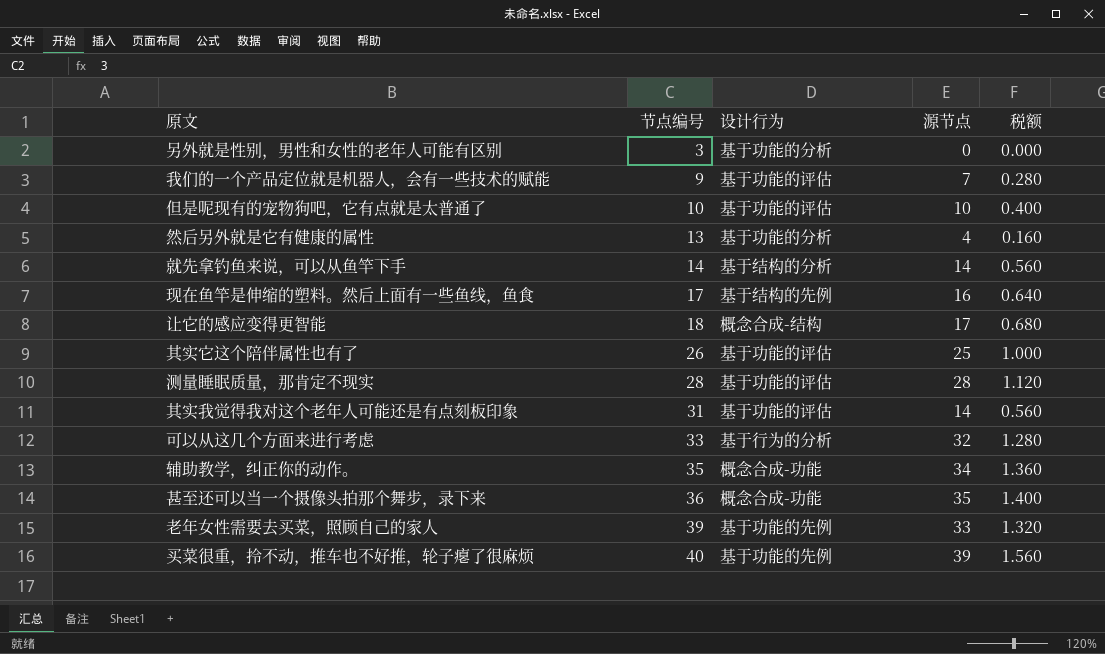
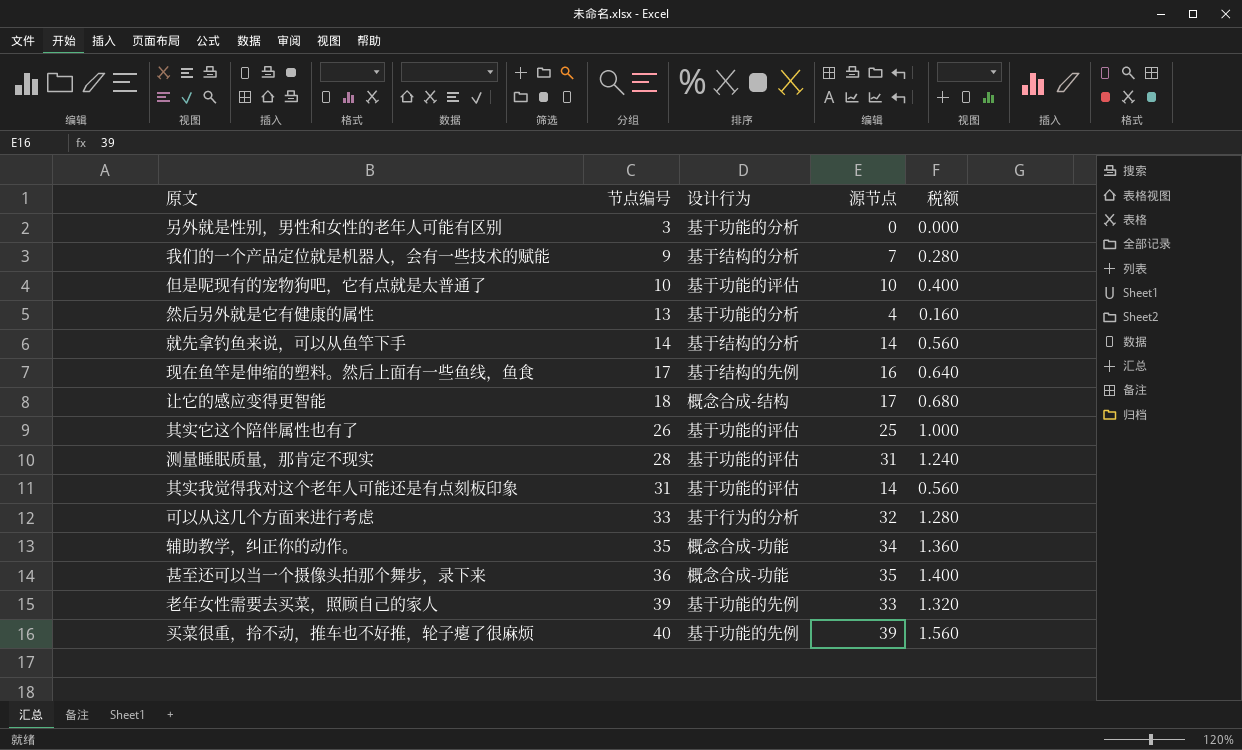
我们的一个产品定位就是机器人，会有一些技术的赋能 | 设计行为: 基于功能的评估 -> 基于结构的分析
测量睡眠质量，那肯定不现实 | 源节点: 28 -> 31
测量睡眠质量，那肯定不现实 | 税额: 1.120 -> 1.240

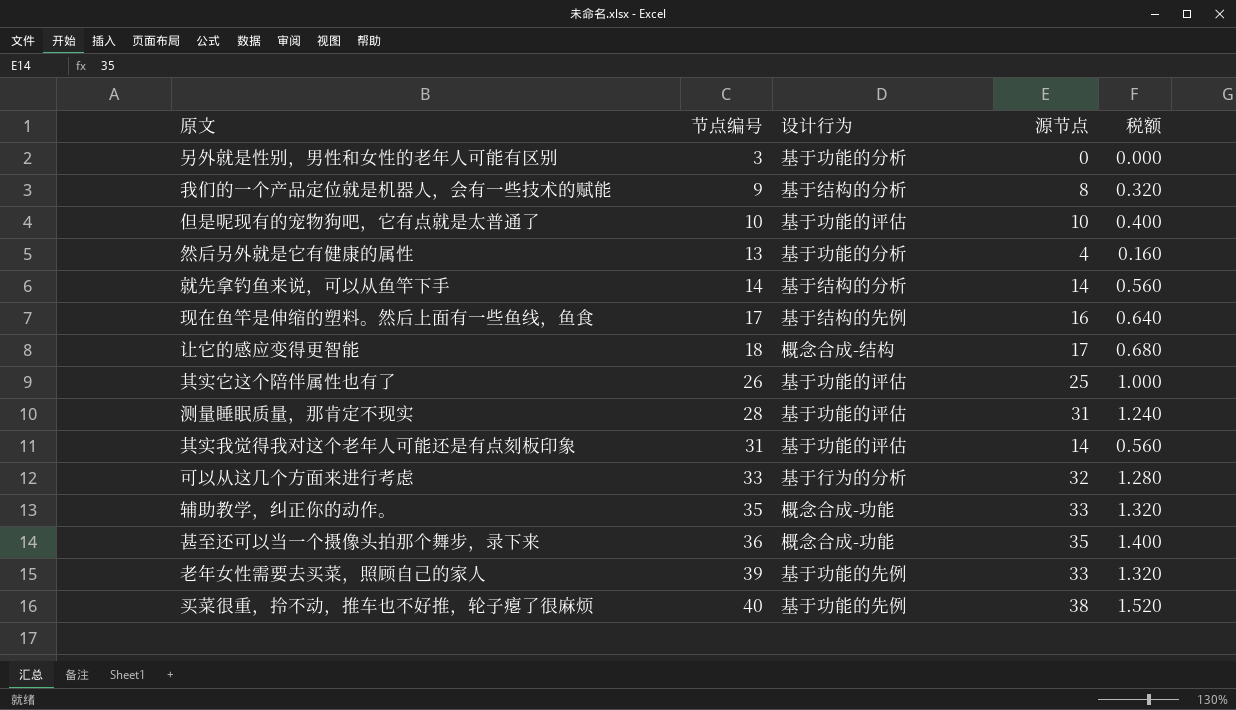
我们的一个产品定位就是机器人，会有一些技术的赋能 | 源节点: 7 -> 8
我们的一个产品定位就是机器人，会有一些技术的赋能 | 税额: 0.280 -> 0.320
辅助教学，纠正你的动作。 | 源节点: 34 -> 33
辅助教学，纠正你的动作。 | 税额: 1.360 -> 1.320
买菜很重，拎不动，推车也不好推，轮子瘪了很麻烦 | 源节点: 39 -> 38
买菜很重，拎不动，推车也不好推，轮子瘪了很麻烦 | 税额: 1.560 -> 1.520

